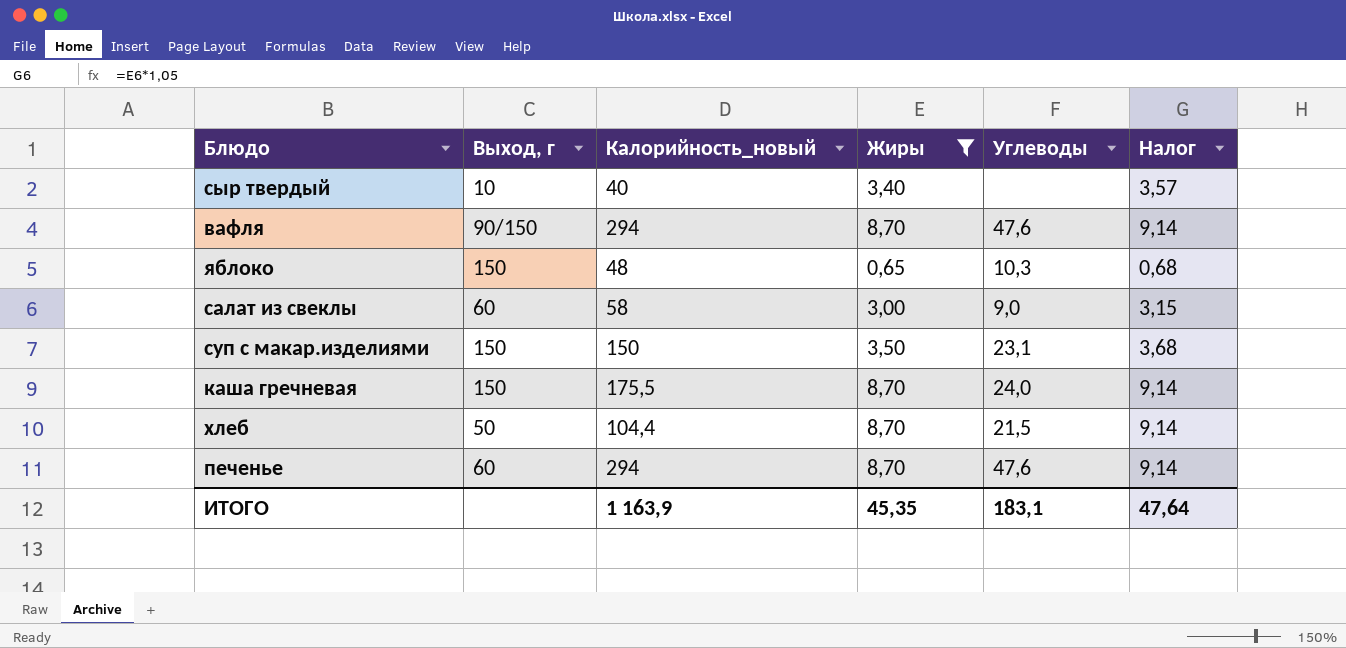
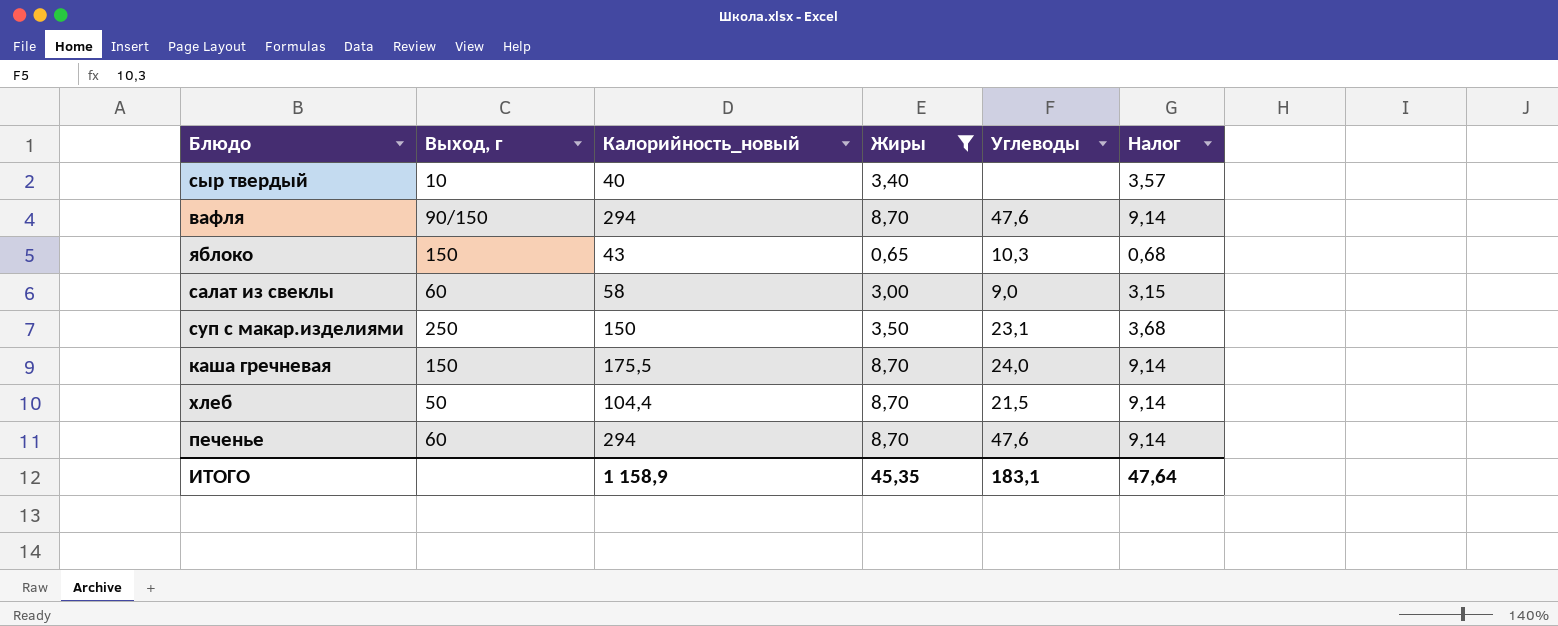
яблоко | Калорийность_новый: 48 -> 43
суп с макар.изделиями | Выход, г: 150 -> 250
ИТОГО | Калорийность_новый: 1 163,9 -> 1 158,9

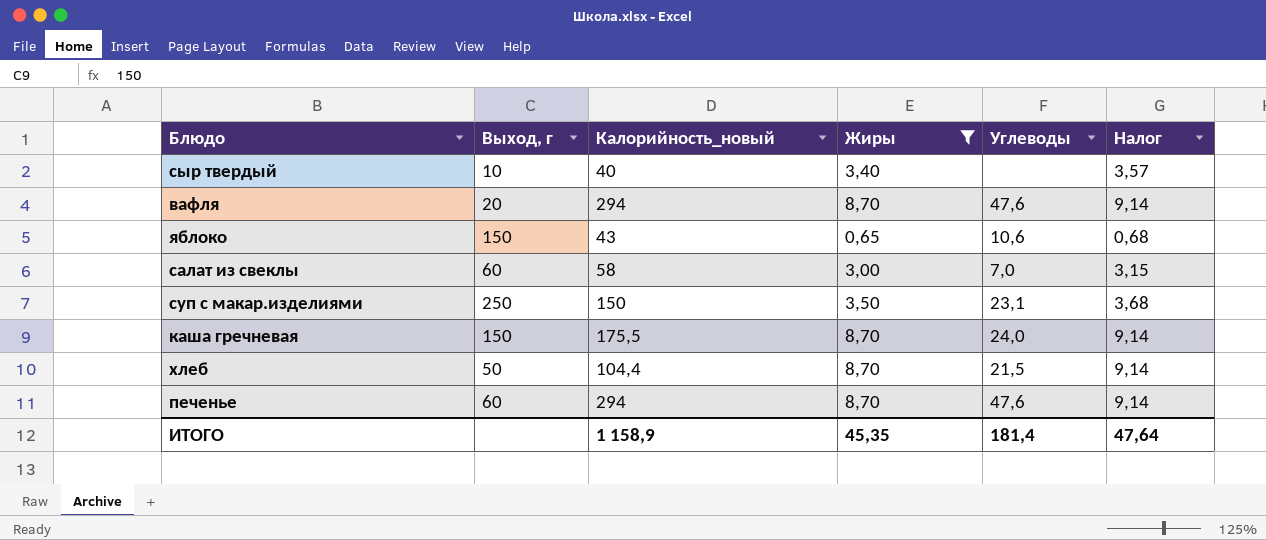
вафля | Выход, г: 90/150 -> 20
яблоко | Углеводы: 10,3 -> 10,6
салат из свеклы | Углеводы: 9,0 -> 7,0
ИТОГО | Углеводы: 183,1 -> 181,4

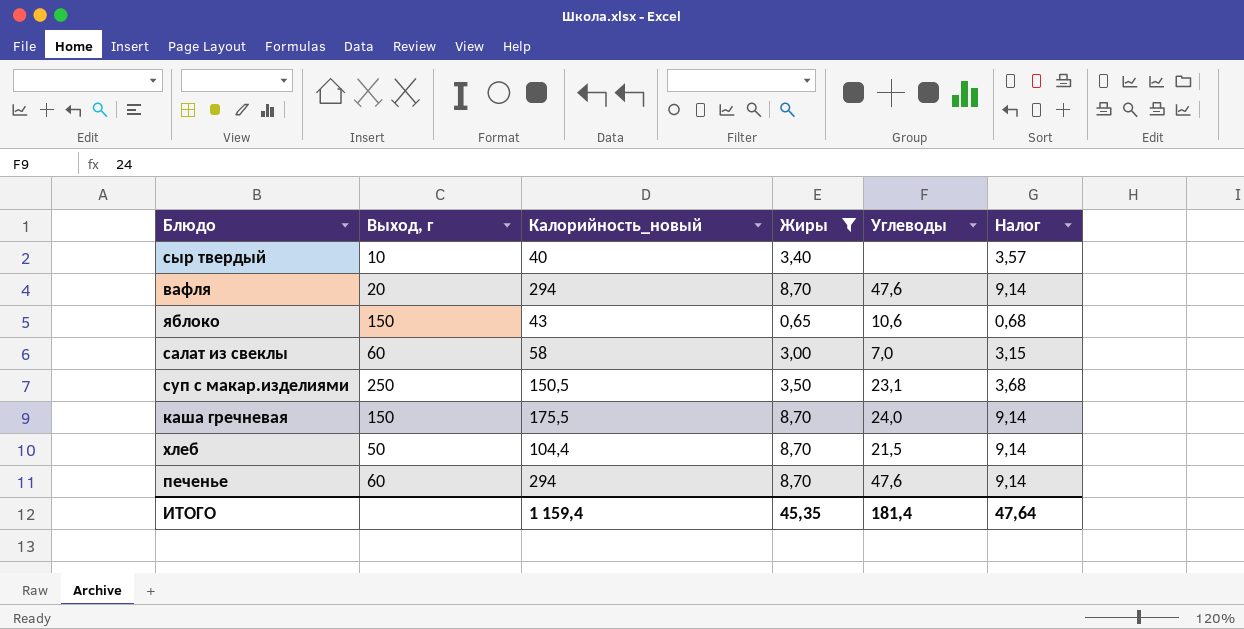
суп с макар.изделиями | Калорийность_новый: 150 -> 150,5
ИТОГО | Калорийность_новый: 1 158,9 -> 1 159,4

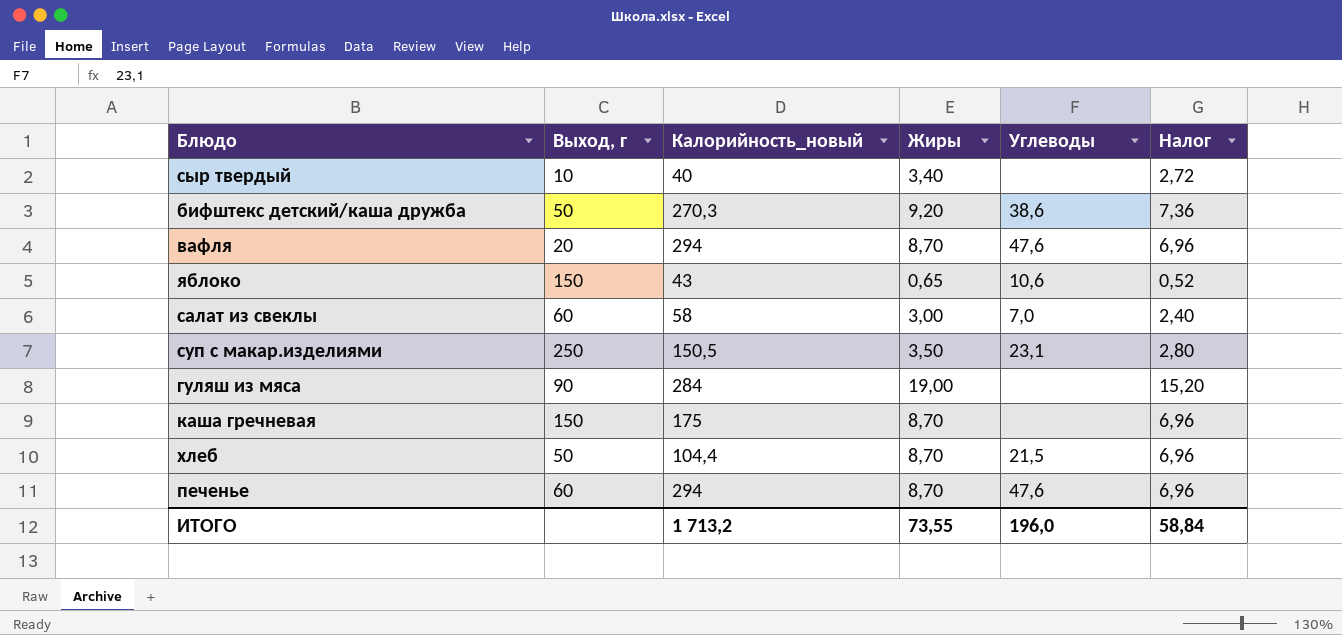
filter: Жиры <= 8,70 -> none
column Налог | formula: [Жиры] * 1,05 -> [Жиры] * 0,8
каша гречневая | Калорийность_новый: 175,5 -> 175
каша гречневая | Углеводы: 24,0 -> none
ИТОГО | Калорийность_новый: 1 159,4 -> 1 713,2
ИТОГО | Жиры: 45,35 -> 73,55
ИТОГО | Углеводы: 181,4 -> 196,0
ИТОГО | Налог: 47,64 -> 58,84

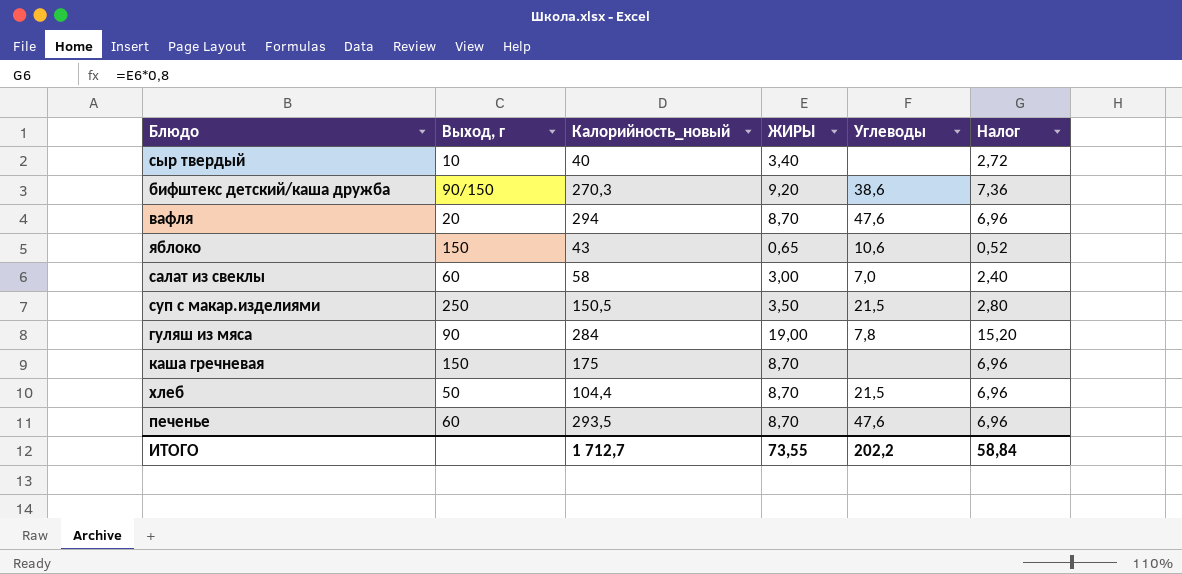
column name: Жиры -> ЖИРЫ
бифштекс детский/каша дружба | Выход, г: 50 -> 90/150
суп с макар.изделиями | Углеводы: 23,1 -> 21,5
гуляш из мяса | Углеводы: none -> 7,8
печенье | Калорийность_новый: 294 -> 293,5
ИТОГО | Калорийность_новый: 1 713,2 -> 1 712,7
ИТОГО | Углеводы: 196,0 -> 202,2

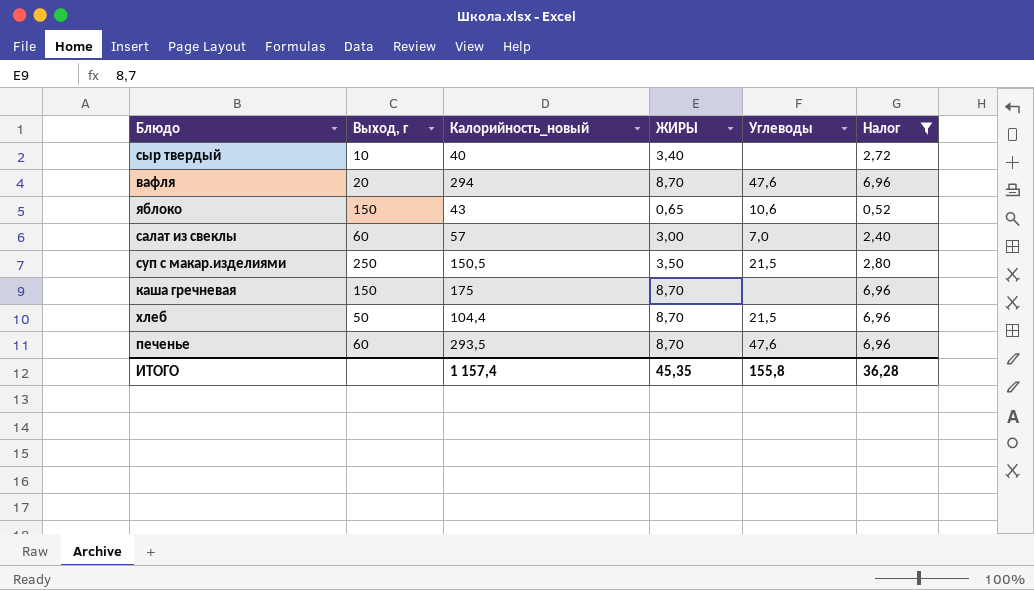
filter: none -> Налог <= 6,96
салат из свеклы | Калорийность_новый: 58 -> 57
ИТОГО | Калорийность_новый: 1 712,7 -> 1 157,4
ИТОГО | ЖИРЫ: 73,55 -> 45,35
ИТОГО | Углеводы: 202,2 -> 155,8
ИТОГО | Налог: 58,84 -> 36,28

